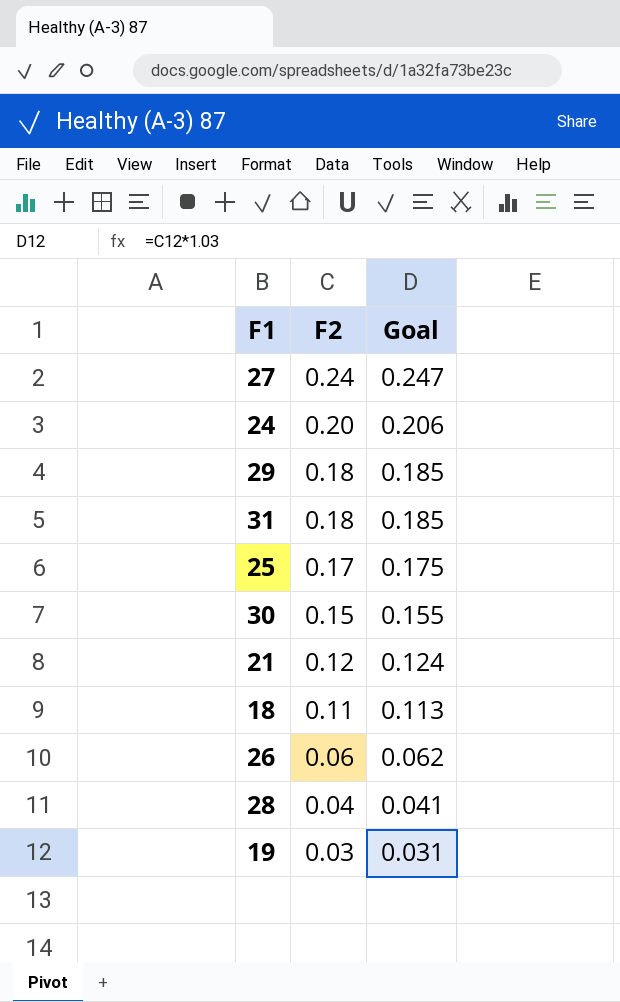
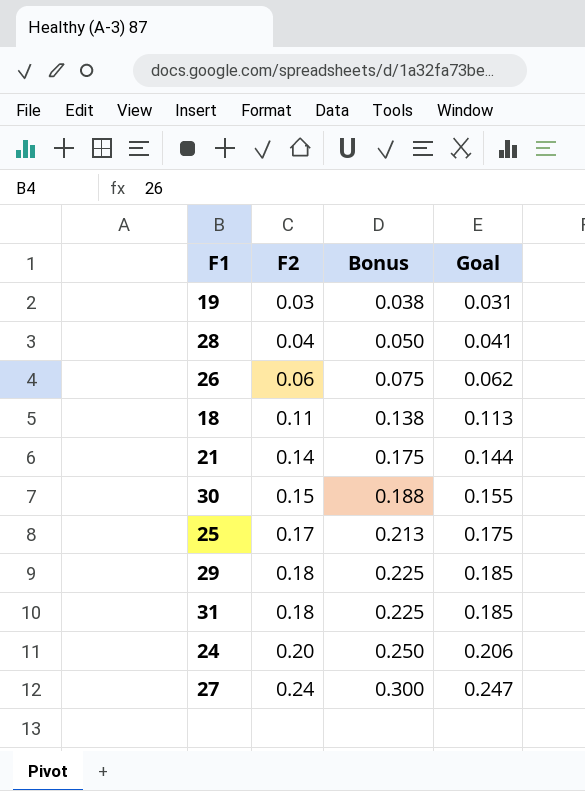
row order: F2 descending -> F2 ascending
column Bonus | formula: none -> [F2] * 1.25
21 | F2: 0.12 -> 0.14
21 | Goal: 0.124 -> 0.144

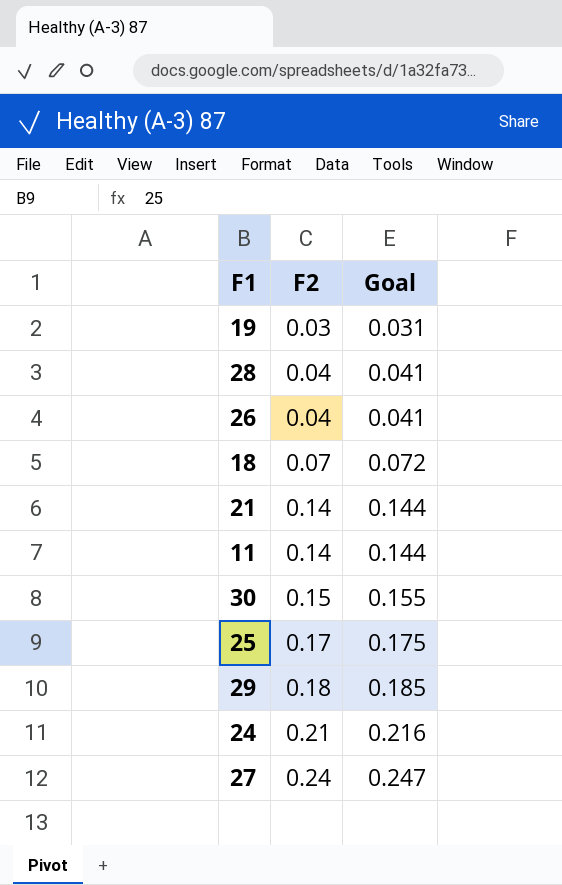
column Bonus | formula: [F2] * 1.25 -> none
row 31: 0.18 | 0.225 | 0.185 -> none
26 | F2: 0.06 -> 0.04
26 | Goal: 0.062 -> 0.041
18 | F2: 0.11 -> 0.07
18 | Goal: 0.113 -> 0.072
row 11: none -> 0.14 | 0.144
24 | F2: 0.20 -> 0.21
24 | Goal: 0.206 -> 0.216

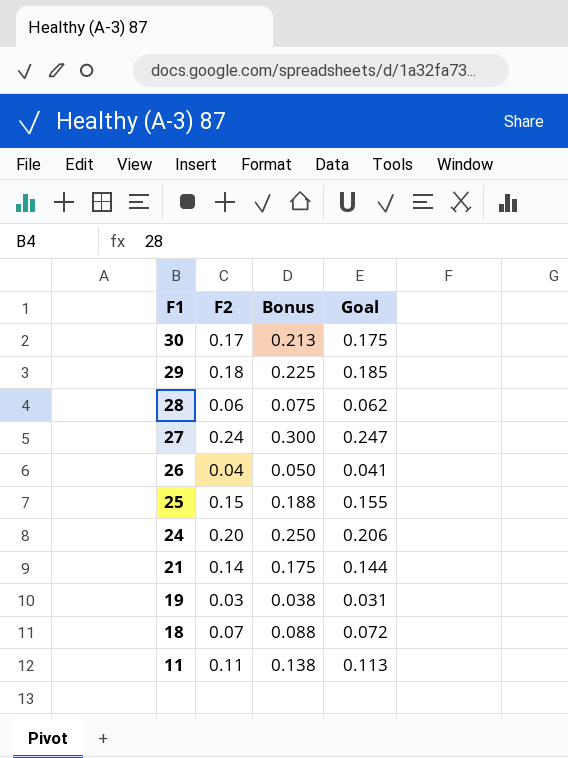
row order: F2 ascending -> F1 descending
column Bonus | formula: none -> [F2] * 1.25
30 | F2: 0.15 -> 0.17
30 | Goal: 0.155 -> 0.175
28 | F2: 0.04 -> 0.06
28 | Goal: 0.041 -> 0.062
25 | F2: 0.17 -> 0.15
25 | Goal: 0.175 -> 0.155
24 | F2: 0.21 -> 0.20
24 | Goal: 0.216 -> 0.206
11 | F2: 0.14 -> 0.11
11 | Goal: 0.144 -> 0.113

